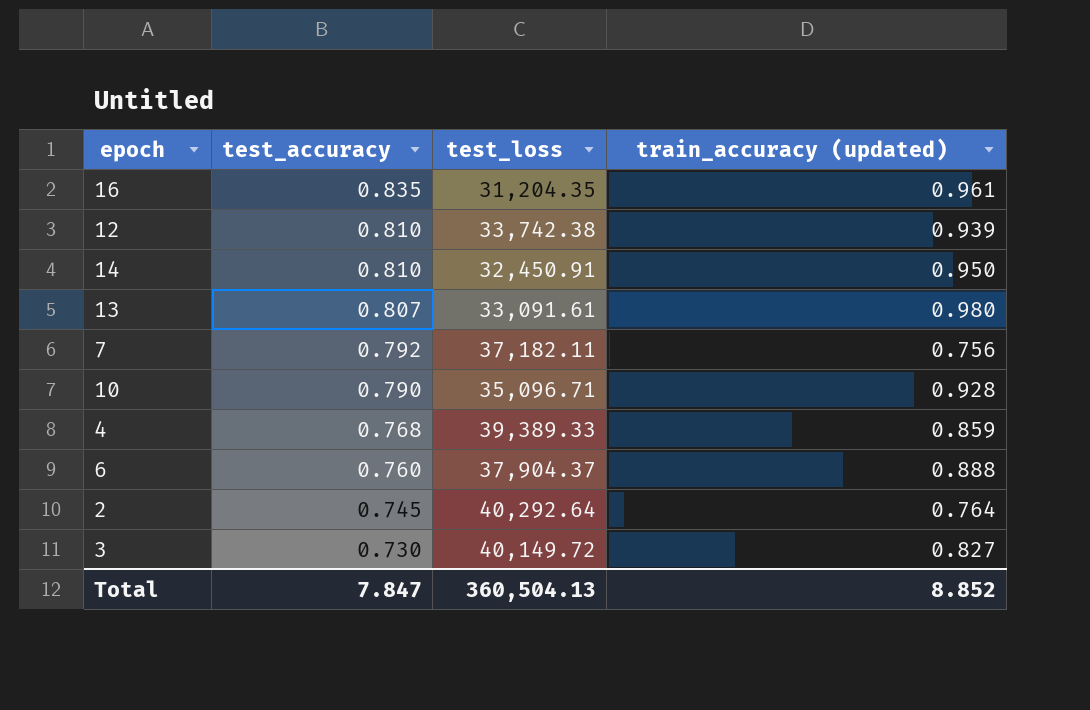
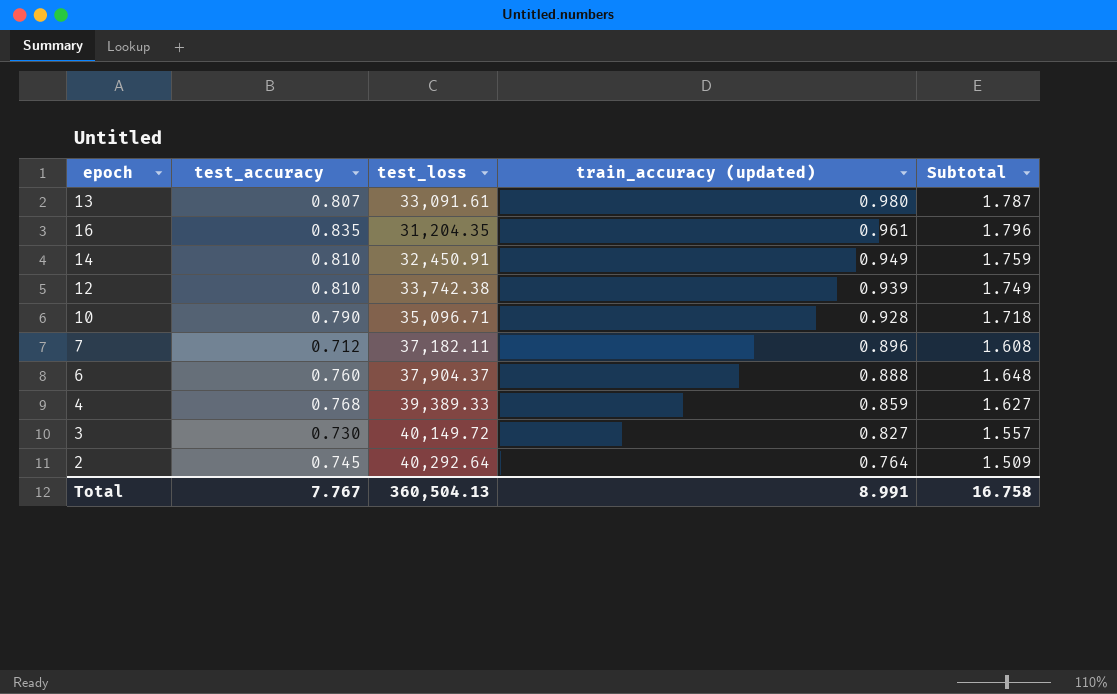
row order: test_accuracy descending -> train_accuracy (updated) descending
column Subtotal | formula: none -> [test_accuracy] + [train_accuracy (updated)]
14 | train_accuracy (updated): 0.950 -> 0.949
7 | test_accuracy: 0.792 -> 0.712
7 | train_accuracy (updated): 0.756 -> 0.896
Total | test_accuracy: 7.847 -> 7.767
Total | train_accuracy (updated): 8.852 -> 8.991

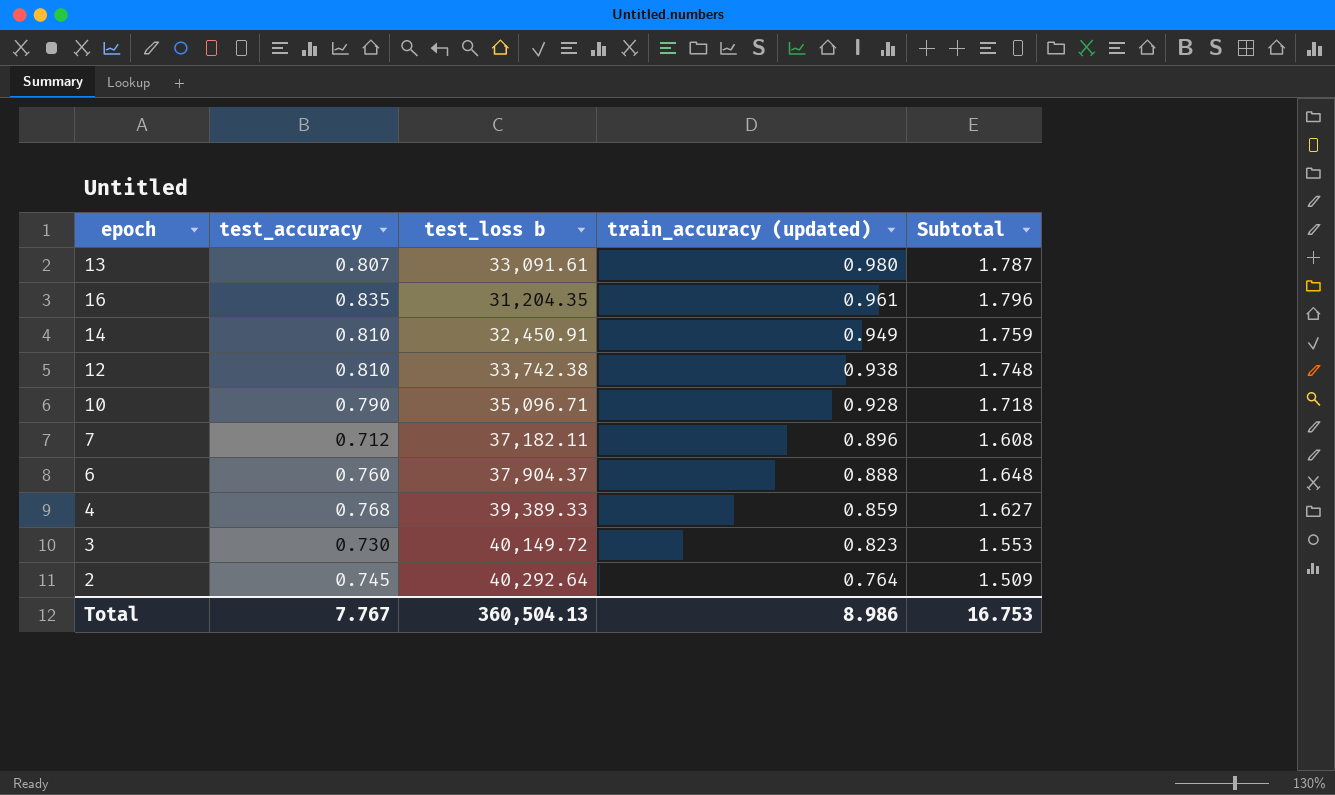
column name: test_loss -> test_loss b
12 | train_accuracy (updated): 0.939 -> 0.938
12 | Subtotal: 1.749 -> 1.748
3 | train_accuracy (updated): 0.827 -> 0.823
3 | Subtotal: 1.557 -> 1.553
Total | train_accuracy (updated): 8.991 -> 8.986
Total | Subtotal: 16.758 -> 16.753

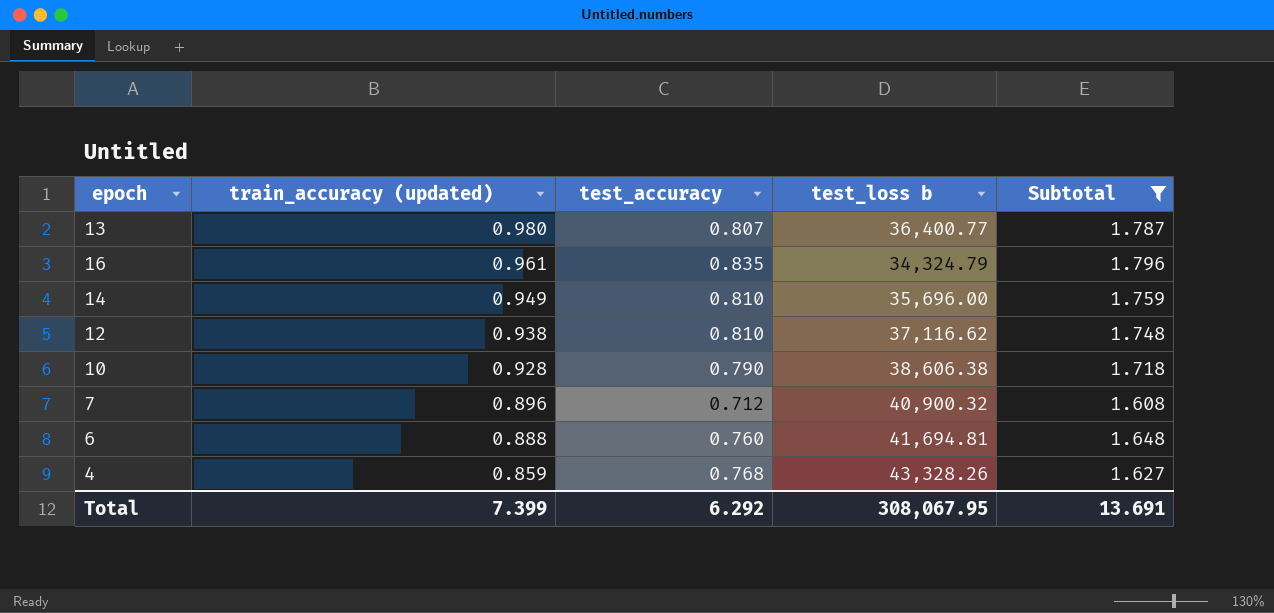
filter: none -> Subtotal >= 1.608
column train_accuracy (updated) | position: 4 -> 2
13 | test_loss b: 33,091.61 -> 36,400.77
16 | test_loss b: 31,204.35 -> 34,324.79
14 | test_loss b: 32,450.91 -> 35,696.00
12 | test_loss b: 33,742.38 -> 37,116.62
10 | test_loss b: 35,096.71 -> 38,606.38
7 | test_loss b: 37,182.11 -> 40,900.32
6 | test_loss b: 37,904.37 -> 41,694.81
4 | test_loss b: 39,389.33 -> 43,328.26
Total | train_accuracy (updated): 8.986 -> 7.399
Total | test_accuracy: 7.767 -> 6.292
Total | test_loss b: 360,504.13 -> 308,067.95
Total | Subtotal: 16.753 -> 13.691

